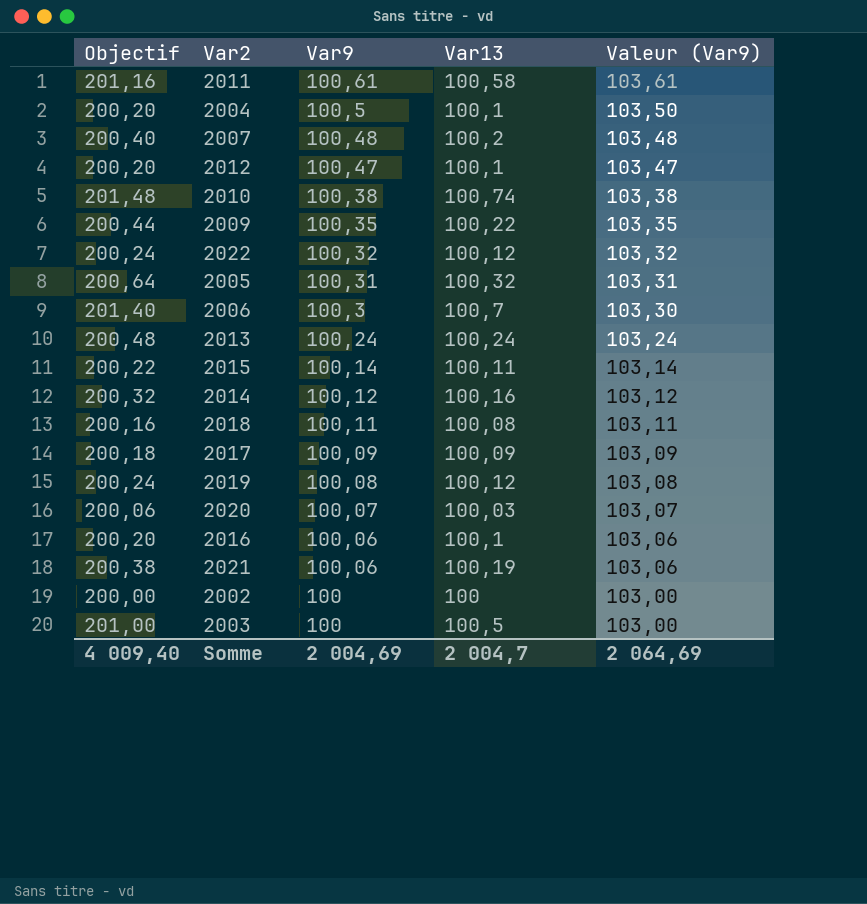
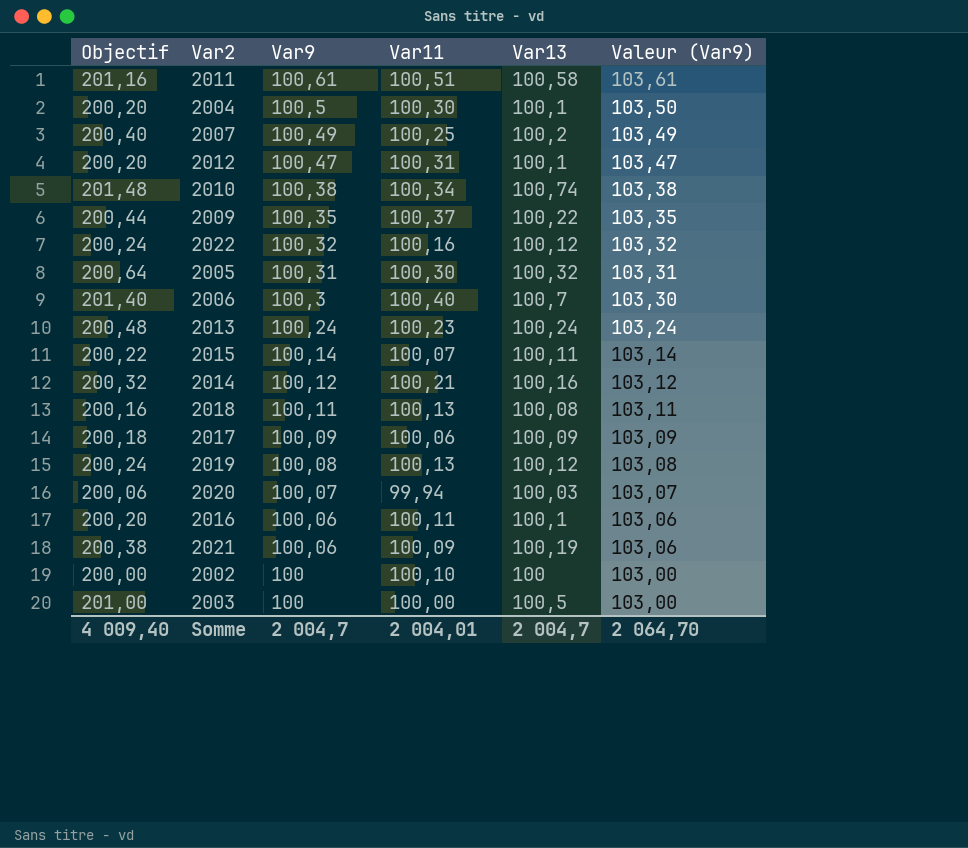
column Var11 | position: none -> 4
2007 | Var9: 100,48 -> 100,49
2007 | Valeur (Var9): 103,48 -> 103,49
Somme | Var9: 2 004,69 -> 2 004,7
Somme | Valeur (Var9): 2 064,69 -> 2 064,70

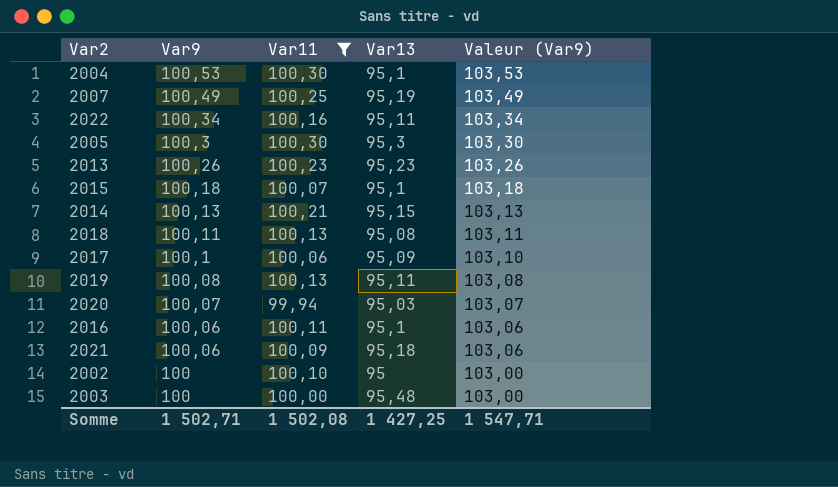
filter: none -> Var11 <= 100,30
column Objectif | formula: [Var13] * 2 -> none
2004 | Var9: 100,5 -> 100,53
2004 | Var13: 100,1 -> 95,1
2004 | Valeur (Var9): 103,50 -> 103,53
2007 | Var13: 100,2 -> 95,19
2022 | Var9: 100,32 -> 100,34
2022 | Var13: 100,12 -> 95,11
2022 | Valeur (Var9): 103,32 -> 103,34
2005 | Var9: 100,31 -> 100,3
2005 | Var13: 100,32 -> 95,3
2005 | Valeur (Var9): 103,31 -> 103,30
2013 | Var9: 100,24 -> 100,26
2013 | Var13: 100,24 -> 95,23
2013 | Valeur (Var9): 103,24 -> 103,26
2015 | Var9: 100,14 -> 100,18
2015 | Var13: 100,11 -> 95,1
2015 | Valeur (Var9): 103,14 -> 103,18
2014 | Var9: 100,12 -> 100,13
2014 | Var13: 100,16 -> 95,15
2014 | Valeur (Var9): 103,12 -> 103,13
2018 | Var13: 100,08 -> 95,08
2017 | Var9: 100,09 -> 100,1
2017 | Var13: 100,09 -> 95,09
2017 | Valeur (Var9): 103,09 -> 103,10
2019 | Var13: 100,12 -> 95,11
2020 | Var13: 100,03 -> 95,03
2016 | Var13: 100,1 -> 95,1
2021 | Var13: 100,19 -> 95,18
2002 | Var13: 100 -> 95
2003 | Var13: 100,5 -> 95,48
Somme | Var9: 2 004,7 -> 1 502,71
Somme | Var11: 2 004,01 -> 1 502,08
Somme | Var13: 2 004,7 -> 1 427,25
Somme | Valeur (Var9): 2 064,70 -> 1 547,71

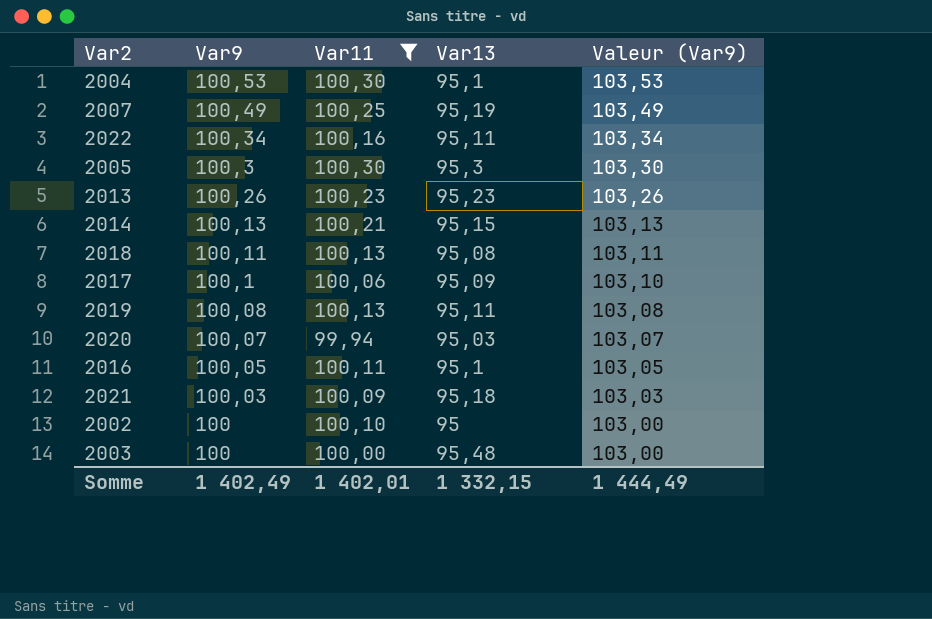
row 2015: 100,18 | 100,07 | 95,1 | 103,18 -> none
2016 | Var9: 100,06 -> 100,05
2016 | Valeur (Var9): 103,06 -> 103,05
2021 | Var9: 100,06 -> 100,03
2021 | Valeur (Var9): 103,06 -> 103,03
Somme | Var9: 1 502,71 -> 1 402,49
Somme | Var11: 1 502,08 -> 1 402,01
Somme | Var13: 1 427,25 -> 1 332,15
Somme | Valeur (Var9): 1 547,71 -> 1 444,49

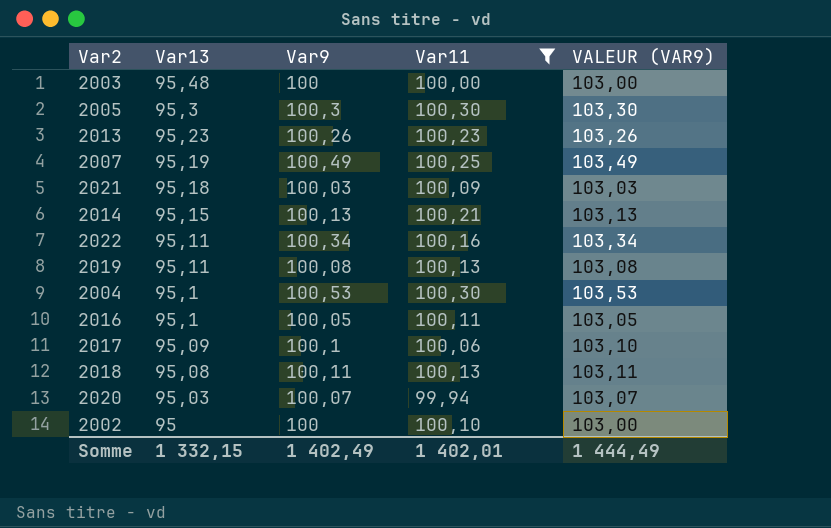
row order: Var9 descending -> Var13 descending
column Var13 | position: 4 -> 2
column name: Valeur (Var9) -> VALEUR (VAR9)

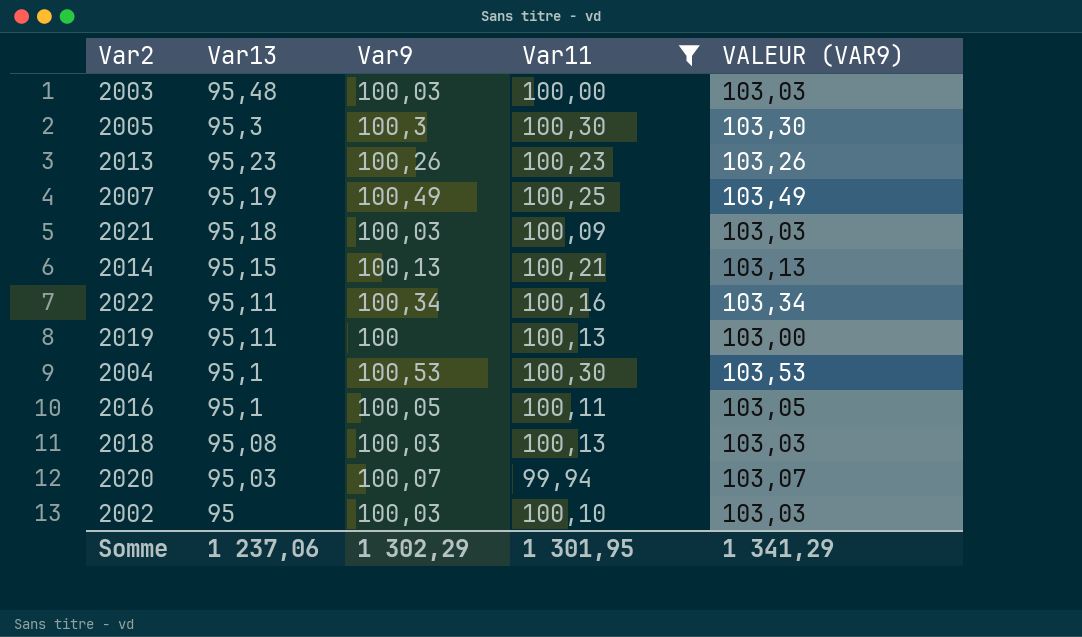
row 2017: 95,09 | 100,1 | 100,06 | 103,10 -> none
2003 | Var9: 100 -> 100,03
2003 | VALEUR (VAR9): 103,00 -> 103,03
2019 | Var9: 100,08 -> 100
2019 | VALEUR (VAR9): 103,08 -> 103,00
2018 | Var9: 100,11 -> 100,03
2018 | VALEUR (VAR9): 103,11 -> 103,03
2002 | Var9: 100 -> 100,03
2002 | VALEUR (VAR9): 103,00 -> 103,03
Somme | Var13: 1 332,15 -> 1 237,06
Somme | Var9: 1 402,49 -> 1 302,29
Somme | Var11: 1 402,01 -> 1 301,95
Somme | VALEUR (VAR9): 1 444,49 -> 1 341,29

